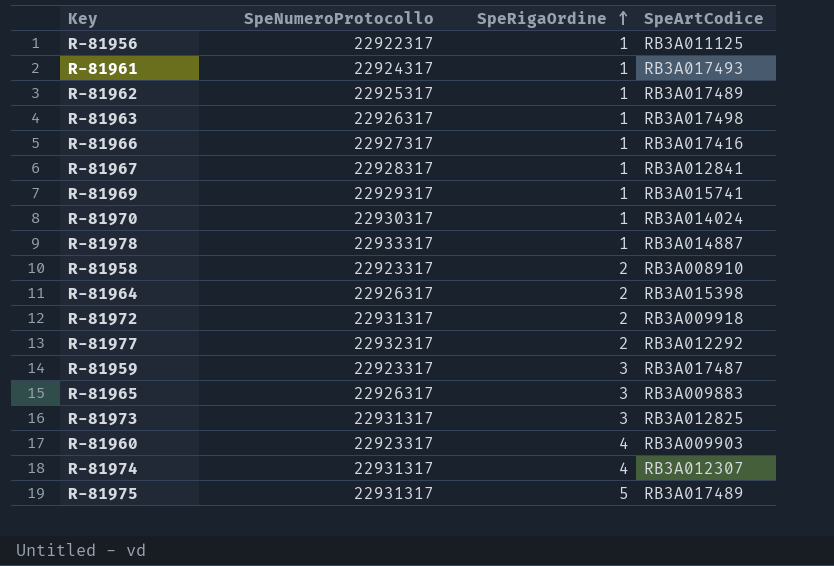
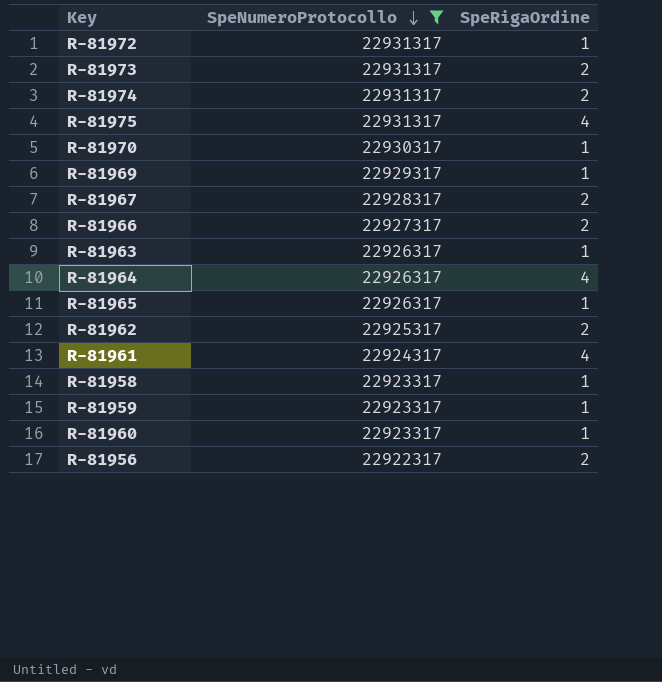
filter: none -> SpeNumeroProtocollo <= 22931317
row order: SpeRigaOrdine ascending -> SpeNumeroProtocollo descending
column SpeArtCodice | position: 4 -> none
R-81972 | SpeRigaOrdine: 2 -> 1
R-81973 | SpeRigaOrdine: 3 -> 2
R-81974 | SpeRigaOrdine: 4 -> 2
R-81975 | SpeRigaOrdine: 5 -> 4
R-81967 | SpeRigaOrdine: 1 -> 2
R-81966 | SpeRigaOrdine: 1 -> 2
R-81964 | SpeRigaOrdine: 2 -> 4
R-81965 | SpeRigaOrdine: 3 -> 1
R-81962 | SpeRigaOrdine: 1 -> 2
R-81961 | SpeRigaOrdine: 1 -> 4
R-81958 | SpeRigaOrdine: 2 -> 1
R-81959 | SpeRigaOrdine: 3 -> 1
R-81960 | SpeRigaOrdine: 4 -> 1
R-81956 | SpeRigaOrdine: 1 -> 2

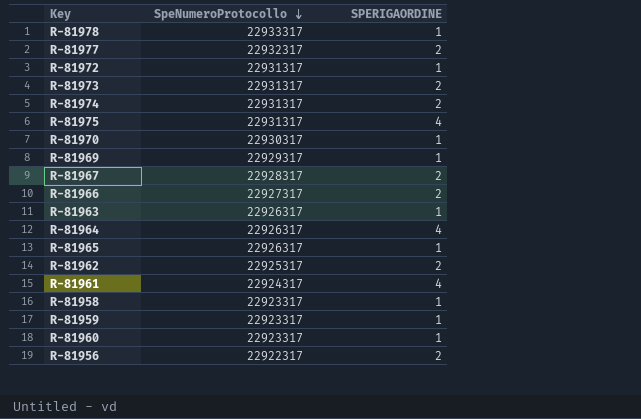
filter: SpeNumeroProtocollo <= 22931317 -> none
column name: SpeRigaOrdine -> SPERIGAORDINE

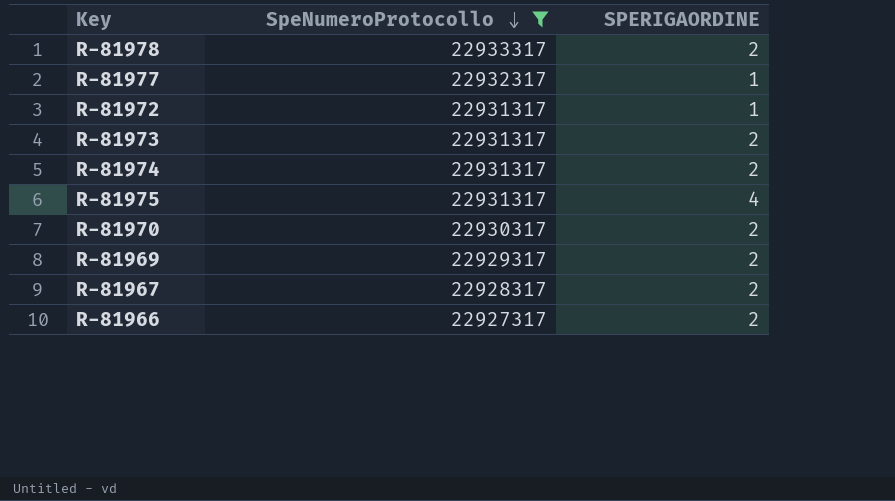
filter: none -> SpeNumeroProtocollo >= 22927317
R-81978 | SPERIGAORDINE: 1 -> 2
R-81977 | SPERIGAORDINE: 2 -> 1
R-81970 | SPERIGAORDINE: 1 -> 2
R-81969 | SPERIGAORDINE: 1 -> 2

